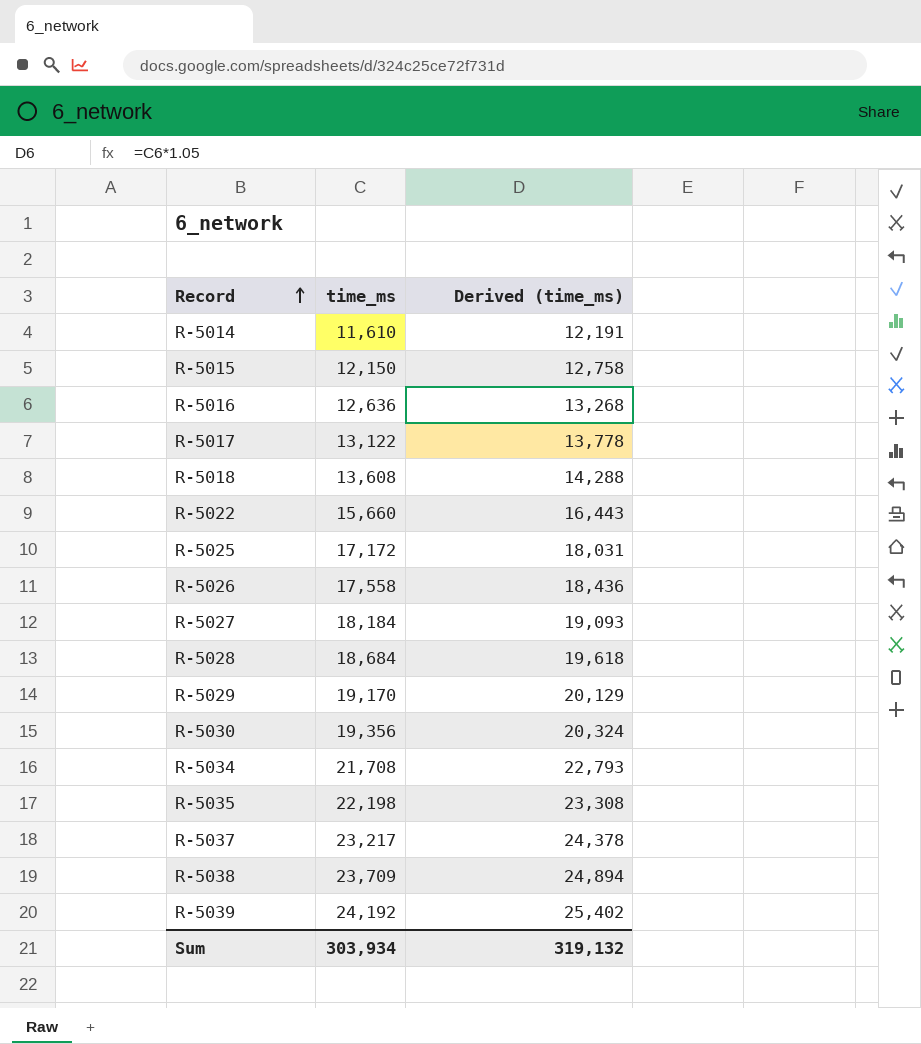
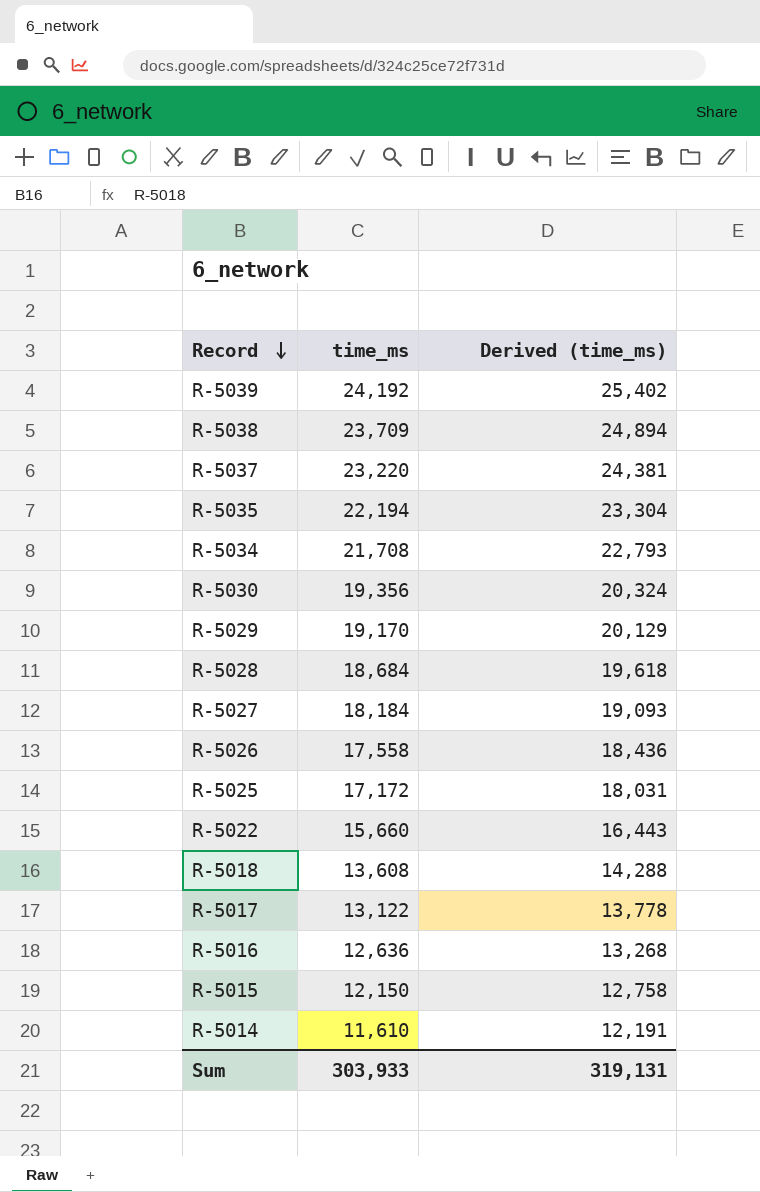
row order: Record ascending -> Record descending
R-5037 | time_ms: 23,217 -> 23,220
R-5037 | Derived (time_ms): 24,378 -> 24,381
R-5035 | time_ms: 22,198 -> 22,194
R-5035 | Derived (time_ms): 23,308 -> 23,304
Sum | time_ms: 303,934 -> 303,933
Sum | Derived (time_ms): 319,132 -> 319,131

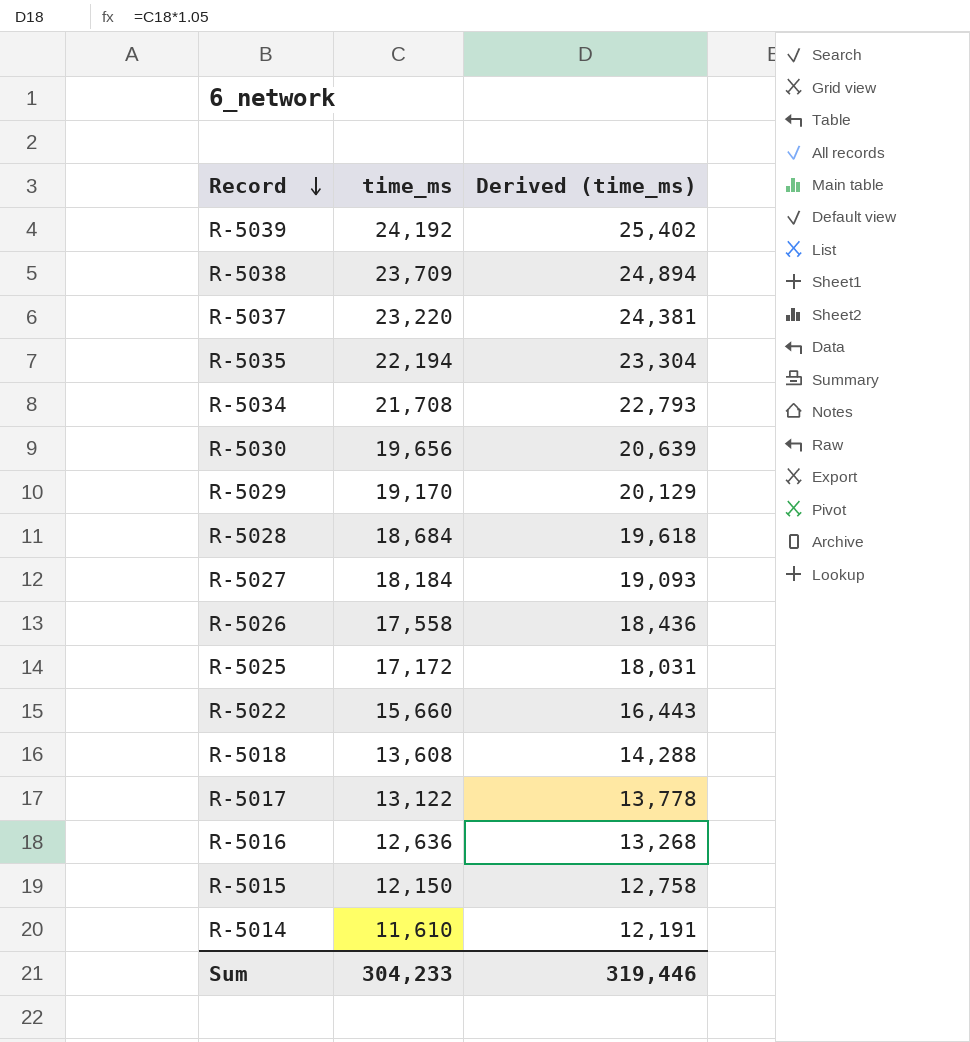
R-5030 | time_ms: 19,356 -> 19,656
R-5030 | Derived (time_ms): 20,324 -> 20,639
Sum | time_ms: 303,933 -> 304,233
Sum | Derived (time_ms): 319,131 -> 319,446

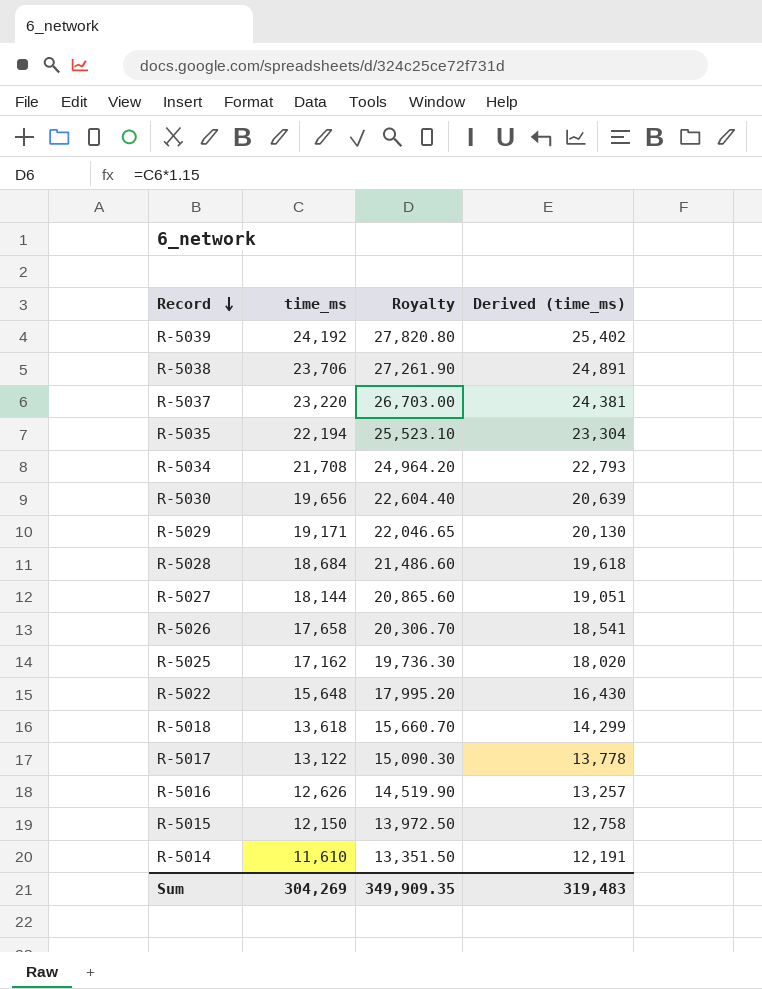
column Royalty | formula: none -> [time_ms] * 1.15
R-5038 | time_ms: 23,709 -> 23,706
R-5038 | Derived (time_ms): 24,894 -> 24,891
R-5029 | time_ms: 19,170 -> 19,171
R-5029 | Derived (time_ms): 20,129 -> 20,130
R-5027 | time_ms: 18,184 -> 18,144
R-5027 | Derived (time_ms): 19,093 -> 19,051
R-5026 | time_ms: 17,558 -> 17,658
R-5026 | Derived (time_ms): 18,436 -> 18,541
R-5025 | time_ms: 17,172 -> 17,162
R-5025 | Derived (time_ms): 18,031 -> 18,020
R-5022 | time_ms: 15,660 -> 15,648
R-5022 | Derived (time_ms): 16,443 -> 16,430
R-5018 | time_ms: 13,608 -> 13,618
R-5018 | Derived (time_ms): 14,288 -> 14,299
R-5016 | time_ms: 12,636 -> 12,626
R-5016 | Derived (time_ms): 13,268 -> 13,257
Sum | time_ms: 304,233 -> 304,269
Sum | Derived (time_ms): 319,446 -> 319,483

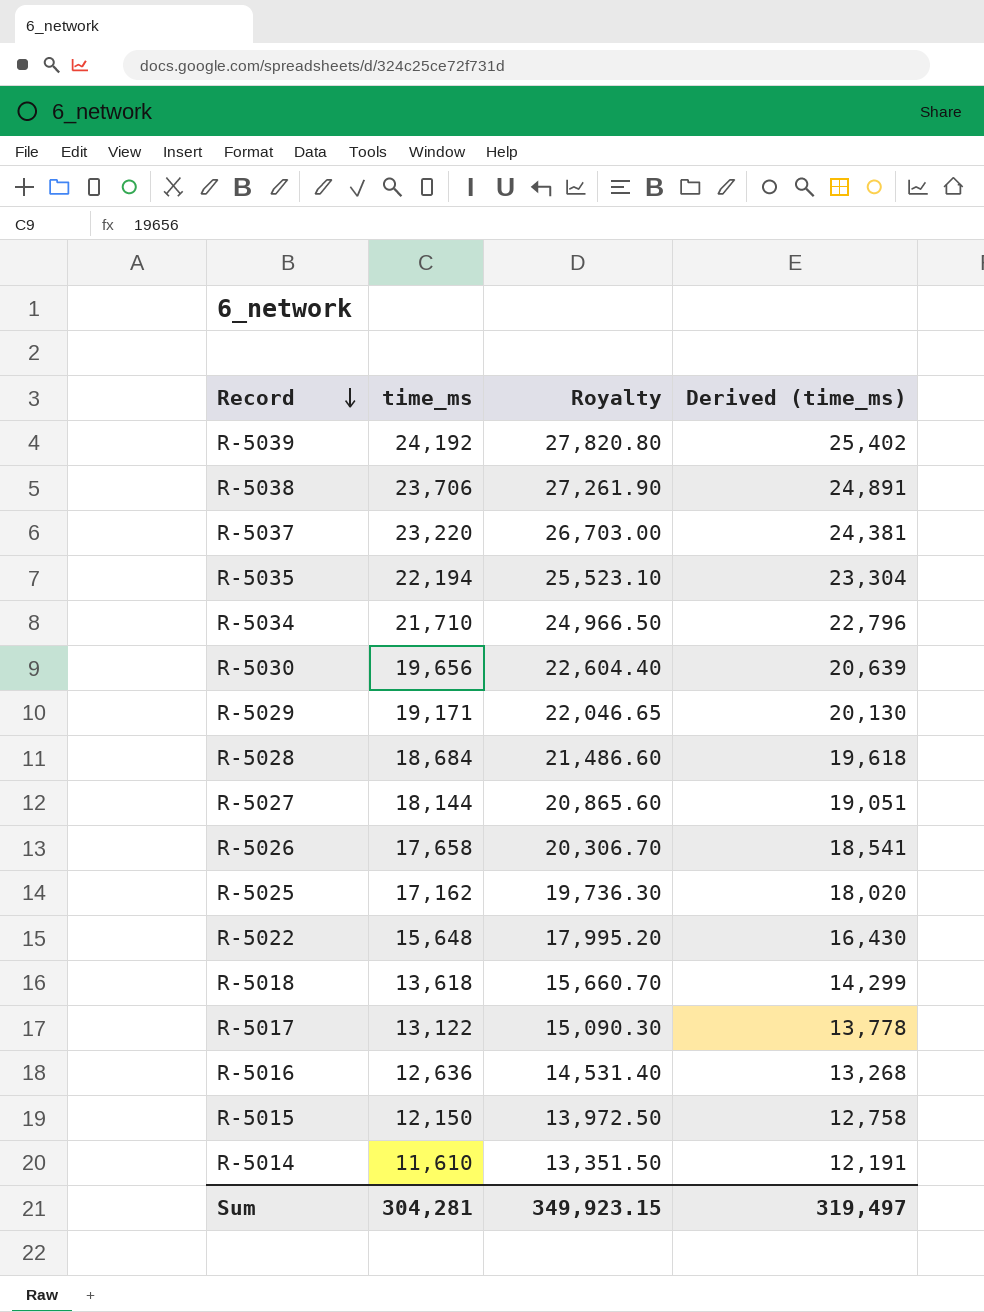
R-5034 | time_ms: 21,708 -> 21,710
R-5034 | Royalty: 24,964.20 -> 24,966.50
R-5034 | Derived (time_ms): 22,793 -> 22,796
R-5016 | time_ms: 12,626 -> 12,636
R-5016 | Royalty: 14,519.90 -> 14,531.40
R-5016 | Derived (time_ms): 13,257 -> 13,268
Sum | time_ms: 304,269 -> 304,281
Sum | Royalty: 349,909.35 -> 349,923.15
Sum | Derived (time_ms): 319,483 -> 319,497

